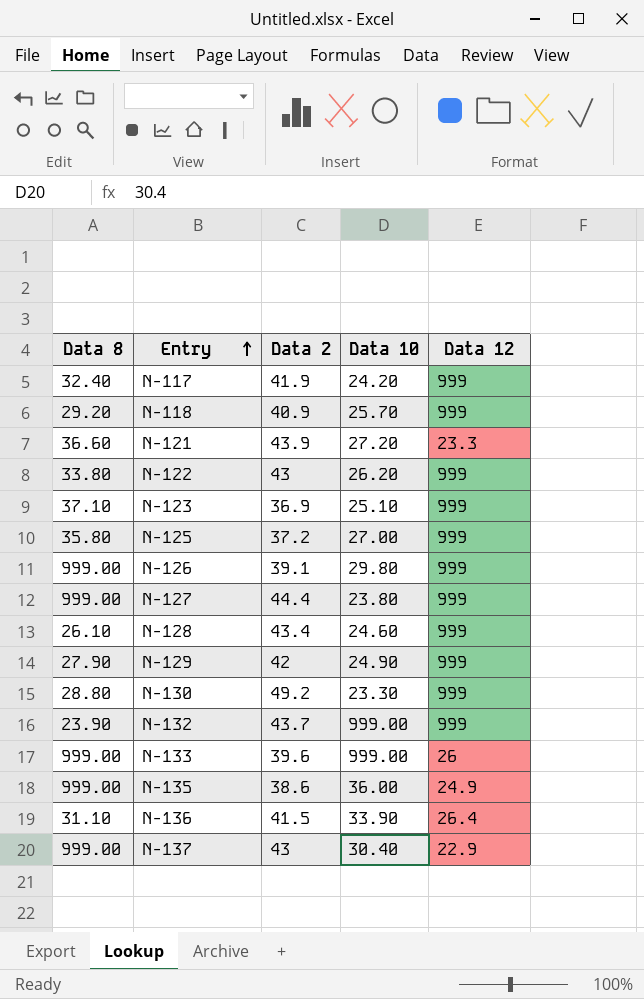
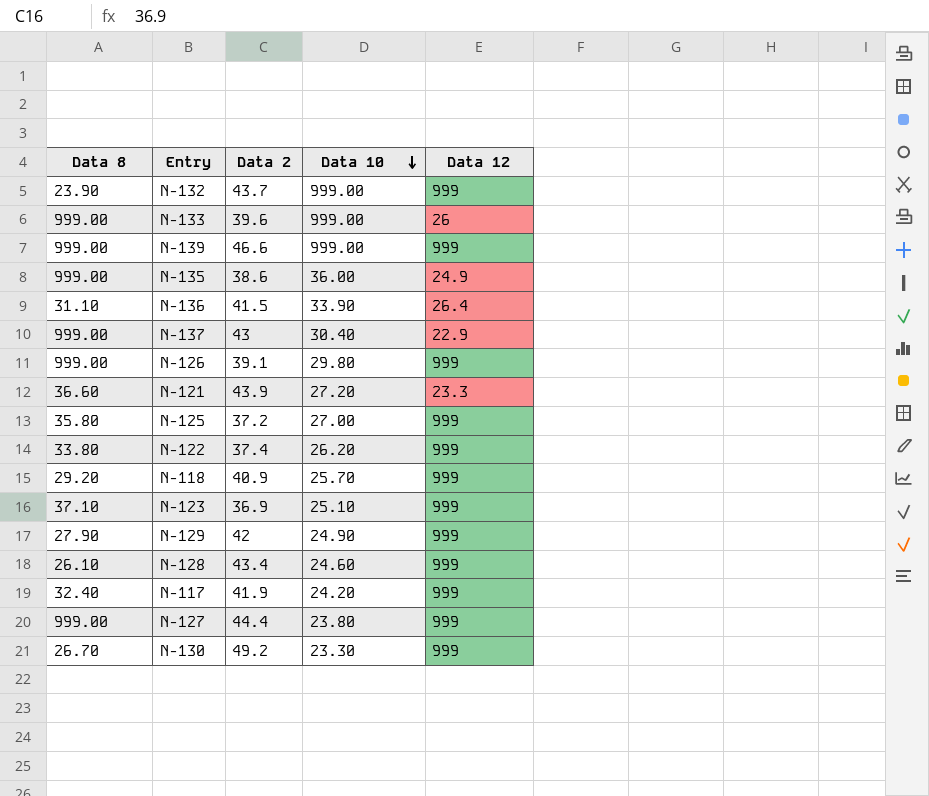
row order: Entry ascending -> Data 10 descending
row N-139: none -> 999.00 | 46.6 | 999.00 | 999
N-122 | Data 2: 43 -> 37.4
N-130 | Data 8: 28.80 -> 26.70

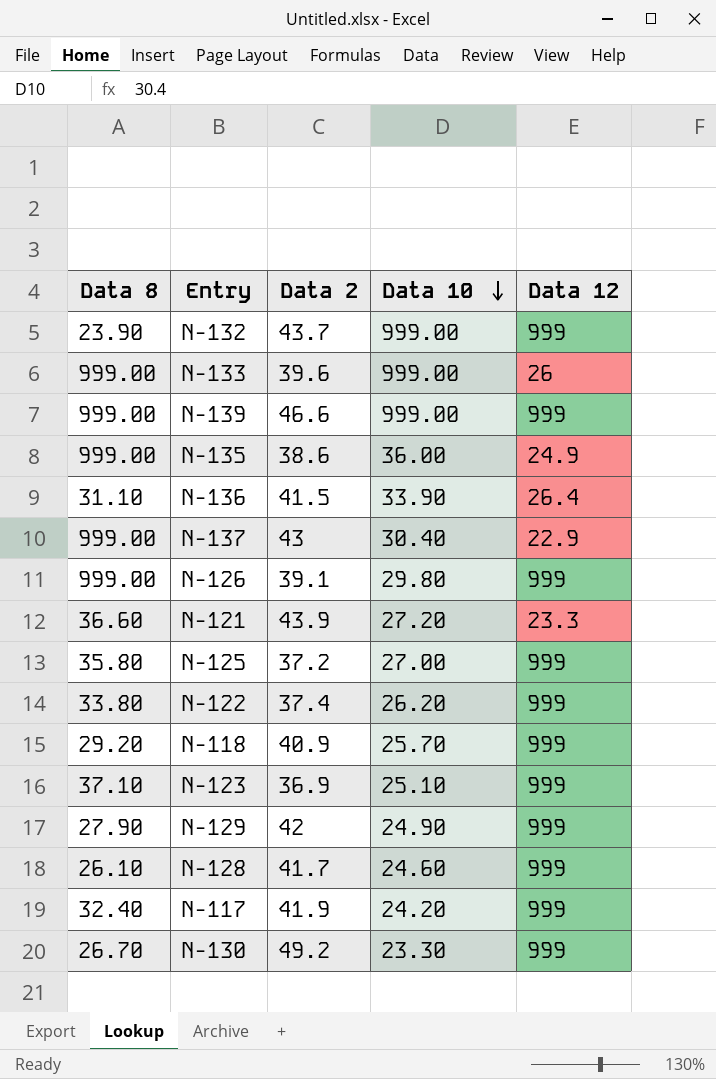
row N-127: 999.00 | 44.4 | 23.80 | 999 -> none
N-128 | Data 2: 43.4 -> 41.7

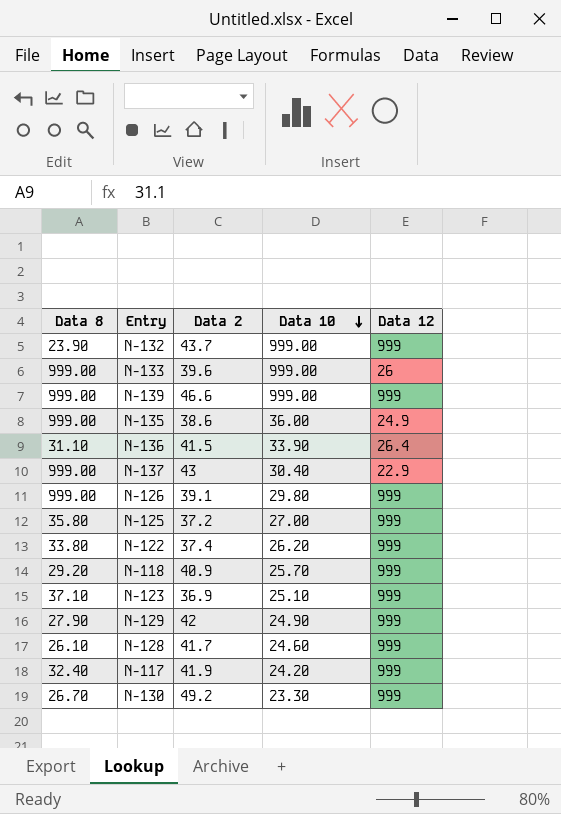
row N-121: 36.60 | 43.9 | 27.20 | 23.3 -> none

